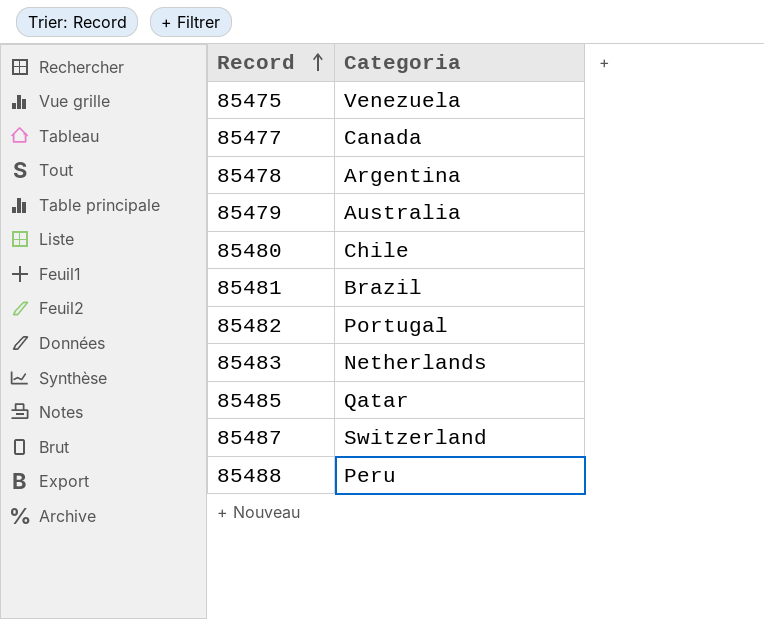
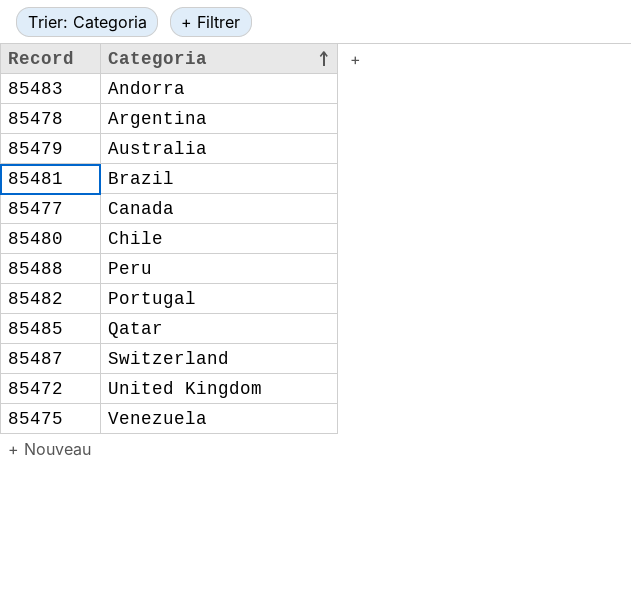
row order: Record ascending -> Categoria ascending
85483 | Categoria: Netherlands -> Andorra
row 85472: none -> United Kingdom

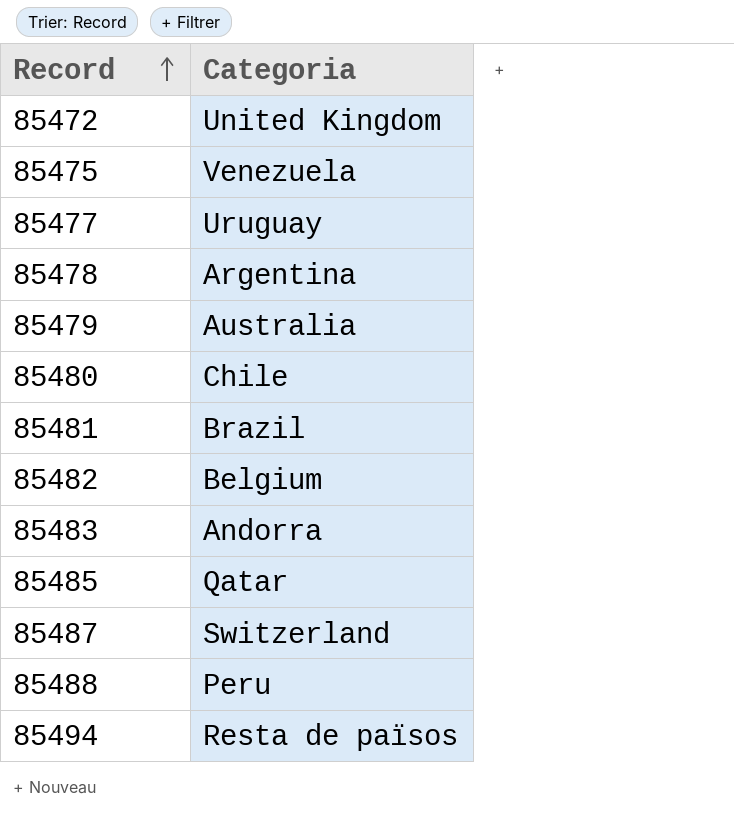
row order: Categoria ascending -> Record ascending
85477 | Categoria: Canada -> Uruguay
85482 | Categoria: Portugal -> Belgium
row 85494: none -> Resta de països

